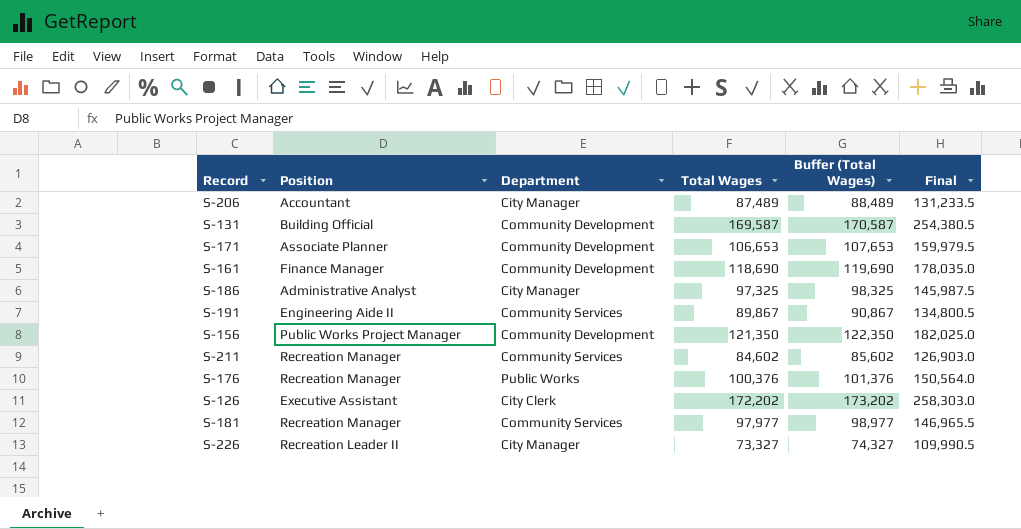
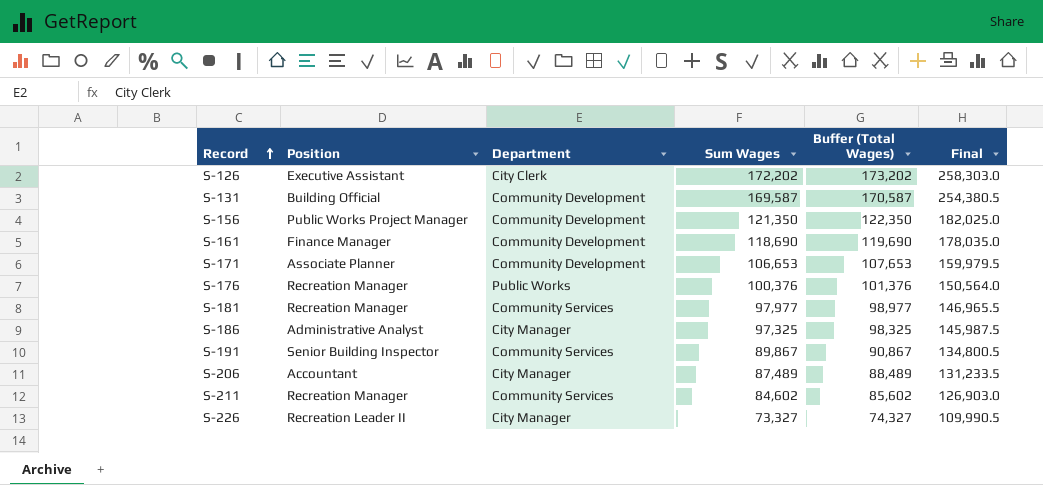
row order: none -> Record ascending
column name: Total Wages -> Sum Wages
S-191 | Position: Engineering Aide II -> Senior Building Inspector

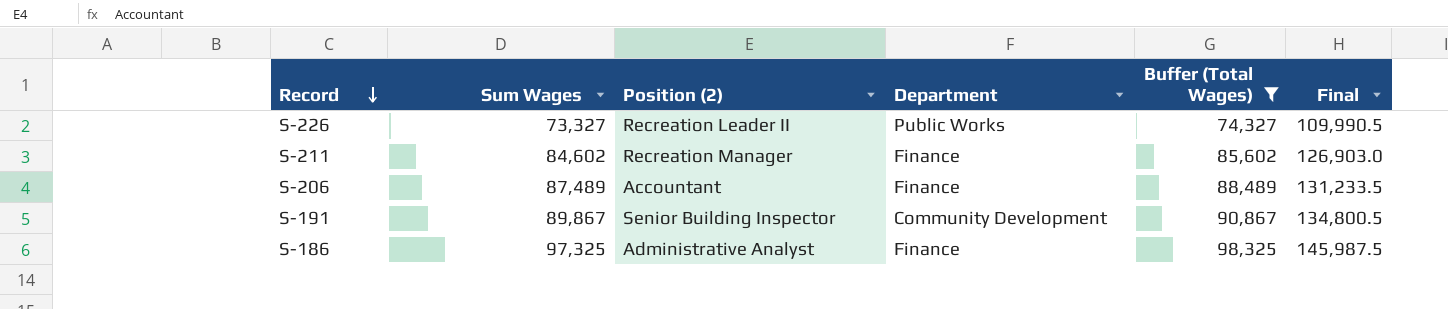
filter: none -> Buffer (Total Wages) <= 98,325
row order: Record ascending -> Record descending
column Sum Wages | position: 4 -> 2
column name: Position -> Position (2)
S-226 | Department: City Manager -> Public Works
S-211 | Department: Community Services -> Finance
S-206 | Department: City Manager -> Finance
S-191 | Department: Community Services -> Community Development
S-186 | Department: City Manager -> Finance

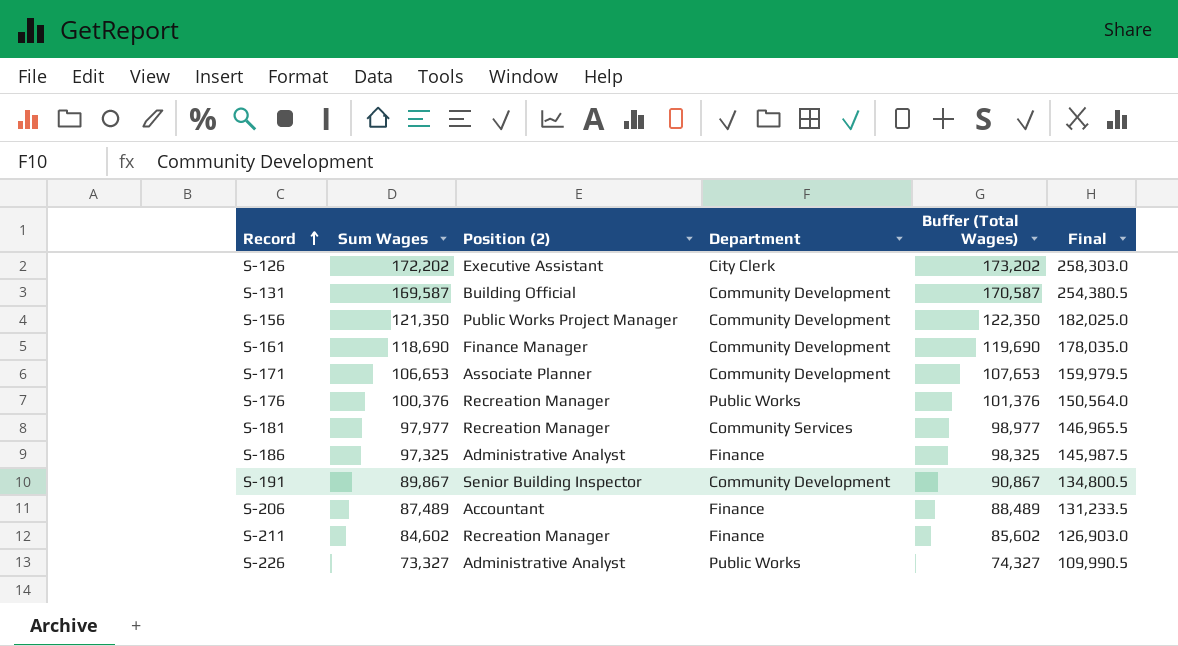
filter: Buffer (Total Wages) <= 98,325 -> none
row order: Record descending -> Record ascending
S-226 | Position (2): Recreation Leader II -> Administrative Analyst

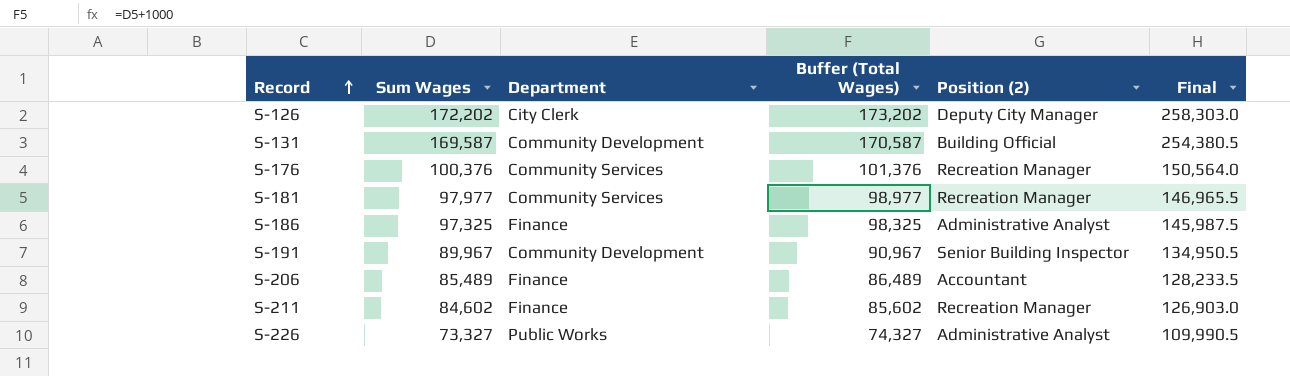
column Position (2) | position: 3 -> 5
row S-156: 121,350 | Public Works Project Manager | Community Development | 122,350 | 182,025.0 -> none
row S-161: 118,690 | Finance Manager | Community Development | 119,690 | 178,035.0 -> none
row S-171: 106,653 | Associate Planner | Community Development | 107,653 | 159,979.5 -> none
S-126 | Position (2): Executive Assistant -> Deputy City Manager
S-176 | Department: Public Works -> Community Services
S-191 | Sum Wages: 89,867 -> 89,967
S-191 | Buffer (Total Wages): 90,867 -> 90,967
S-191 | Final: 134,800.5 -> 134,950.5
S-206 | Sum Wages: 87,489 -> 85,489
S-206 | Buffer (Total Wages): 88,489 -> 86,489
S-206 | Final: 131,233.5 -> 128,233.5

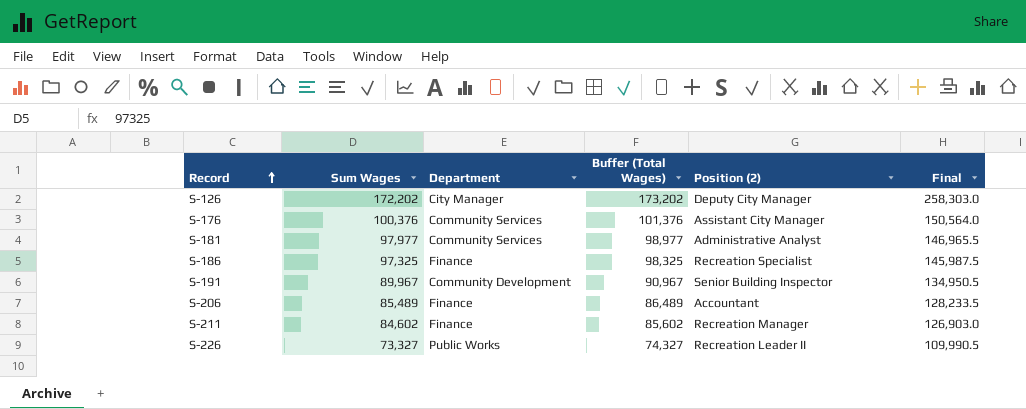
row S-131: 169,587 | Community Development | 170,587 | Building Official | 254,380.5 -> none
S-126 | Department: City Clerk -> City Manager
S-176 | Position (2): Recreation Manager -> Assistant City Manager
S-181 | Position (2): Recreation Manager -> Administrative Analyst
S-186 | Position (2): Administrative Analyst -> Recreation Specialist
S-226 | Position (2): Administrative Analyst -> Recreation Leader II

